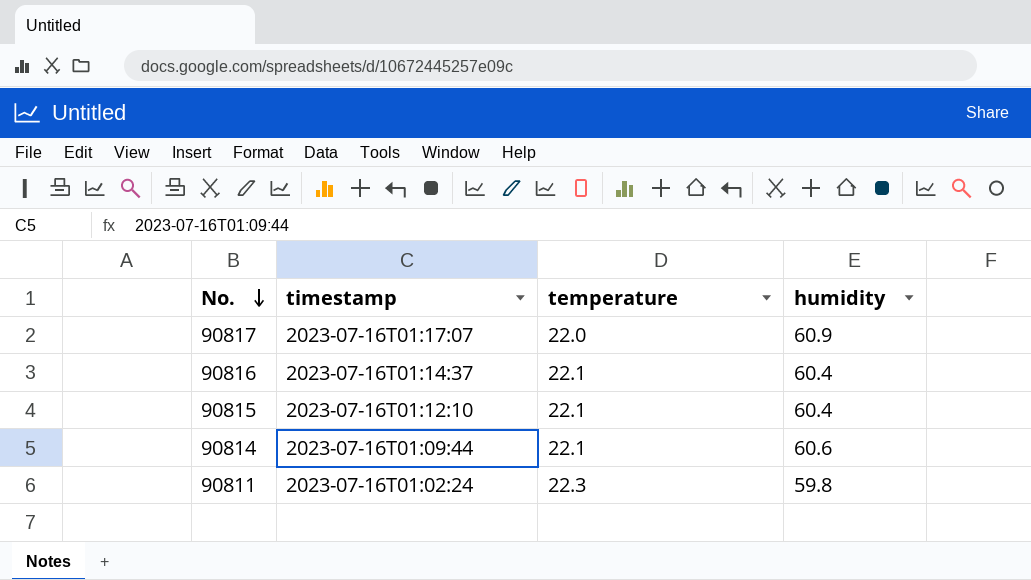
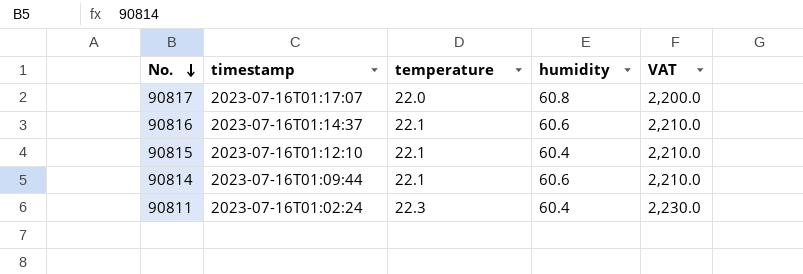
column VAT | formula: none -> [temperature] * 100
90817 | humidity: 60.9 -> 60.8
90816 | humidity: 60.4 -> 60.6
90811 | humidity: 59.8 -> 60.4

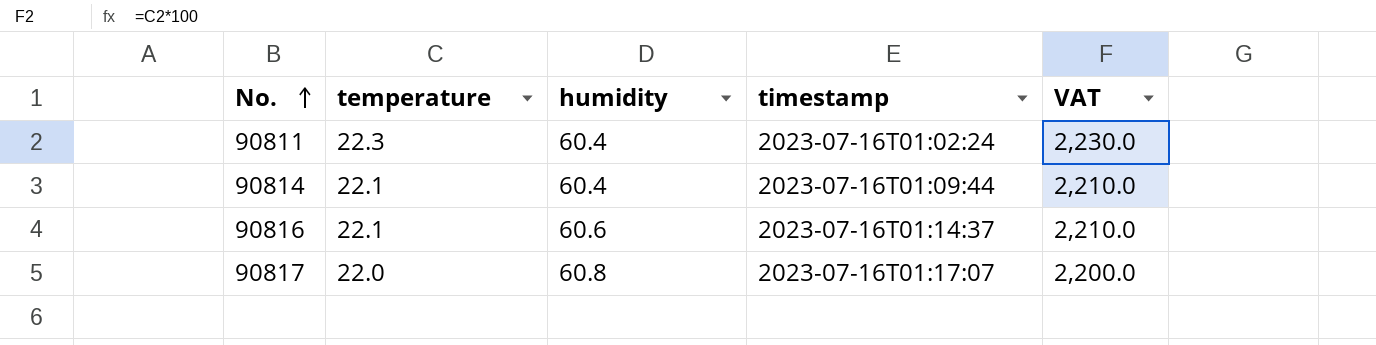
row order: No. descending -> No. ascending
column timestamp | position: 2 -> 4
row 90815: 2023-07-16T01:12:10 | 22.1 | 60.4 | 2,210.0 -> none
90814 | humidity: 60.6 -> 60.4

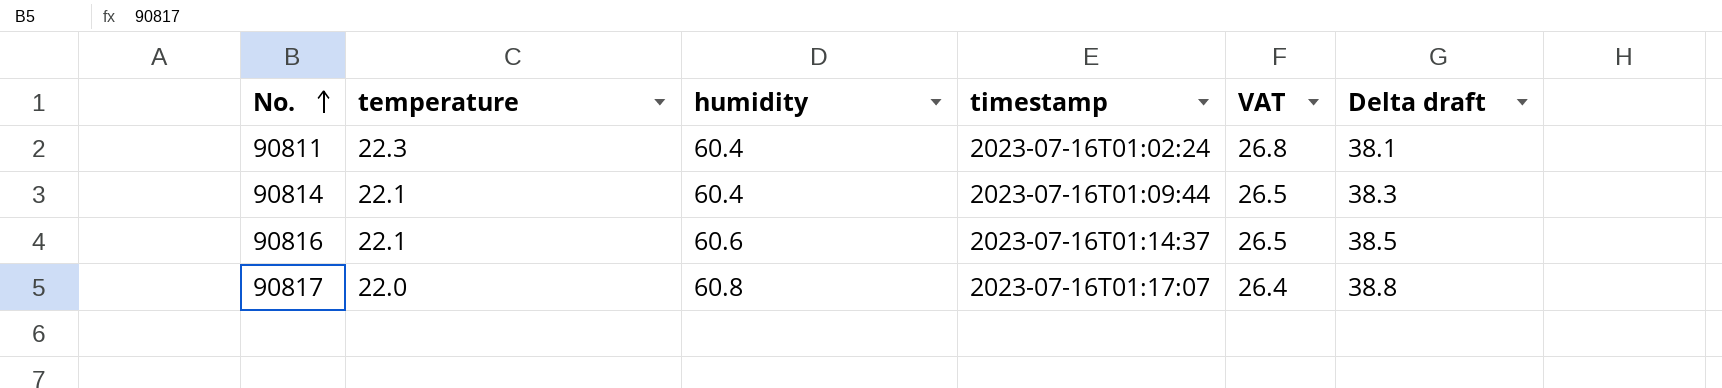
column VAT | formula: [temperature] * 100 -> [temperature] * 1.2
column Delta draft | formula: none -> [humidity] - [temperature]

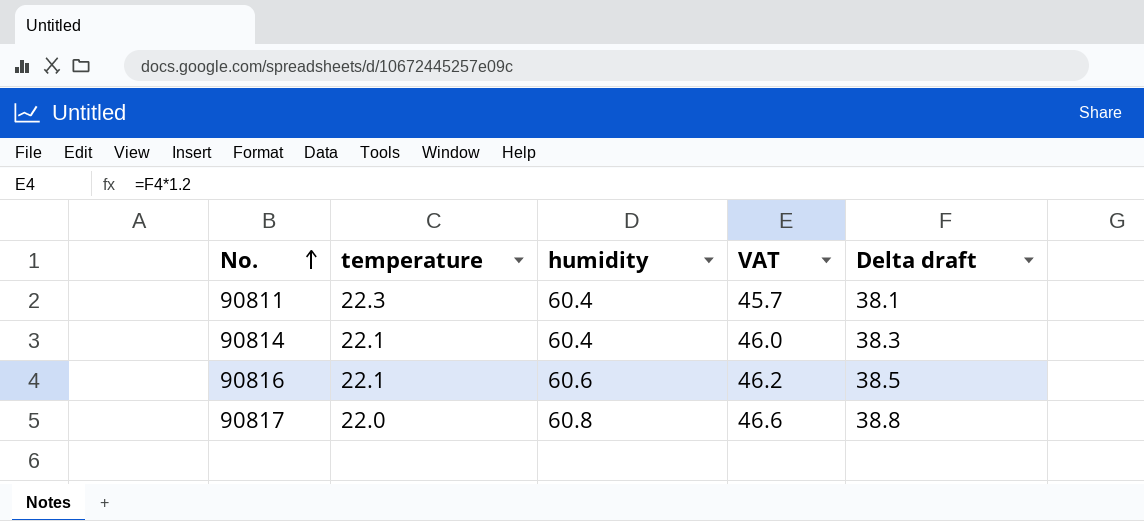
column timestamp | position: 4 -> none
column VAT | formula: [temperature] * 1.2 -> [Delta draft] * 1.2

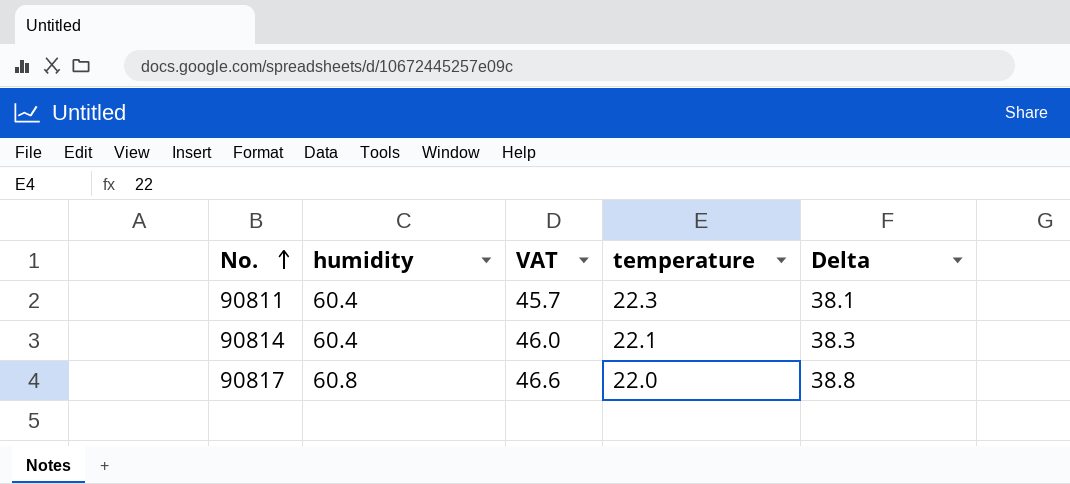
column temperature | position: 2 -> 4
column name: Delta draft -> Delta
row 90816: 22.1 | 60.6 | 46.2 | 38.5 -> none

